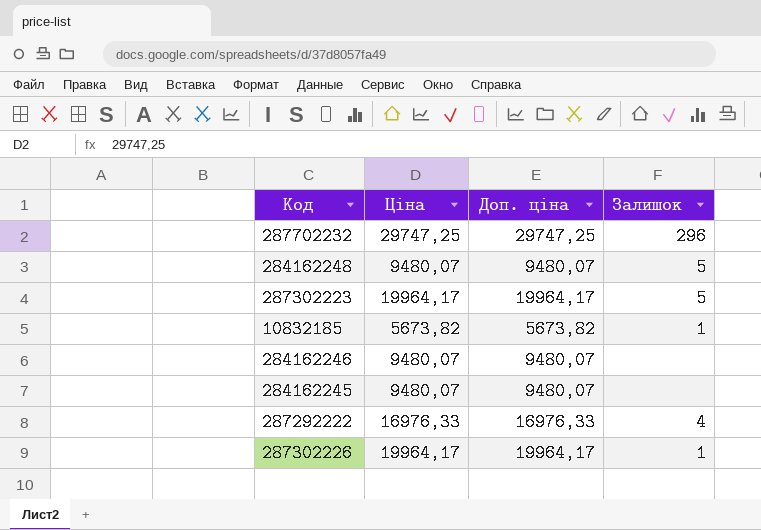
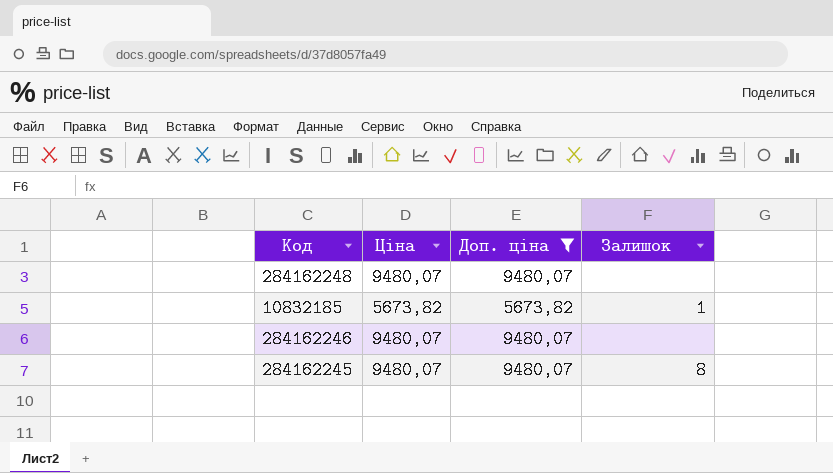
filter: none -> Доп. ціна <= 9480,07
284162248 | Залишок: 5 -> none
284162245 | Залишок: none -> 8

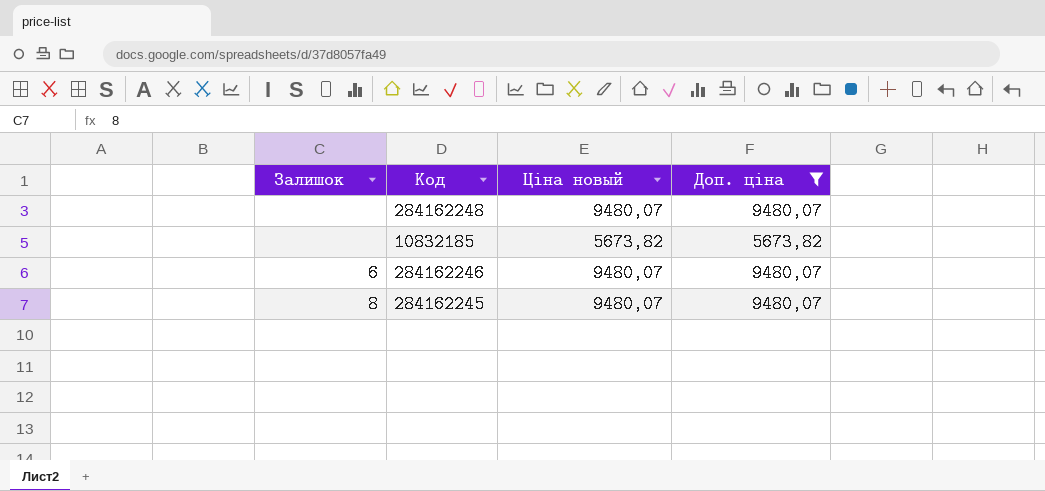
column Залишок | position: 4 -> 1
column name: Ціна -> Ціна новый
10832185 | Залишок: 1 -> none
284162246 | Залишок: none -> 6

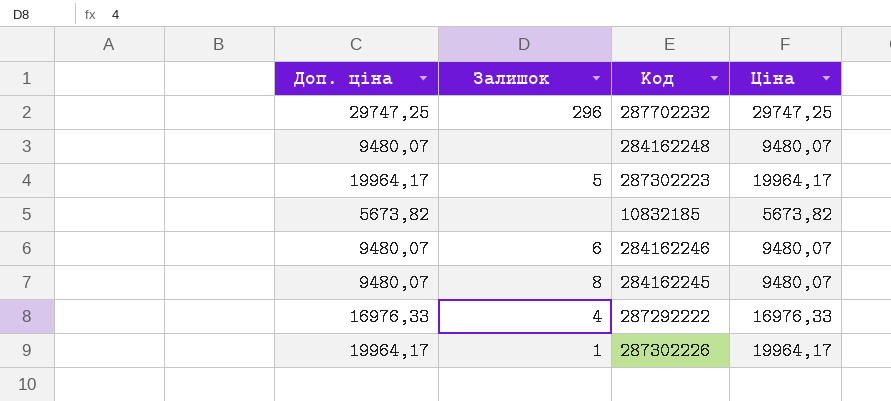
filter: Доп. ціна <= 9480,07 -> none
column Доп. ціна | position: 4 -> 1
column name: Ціна новый -> Ціна

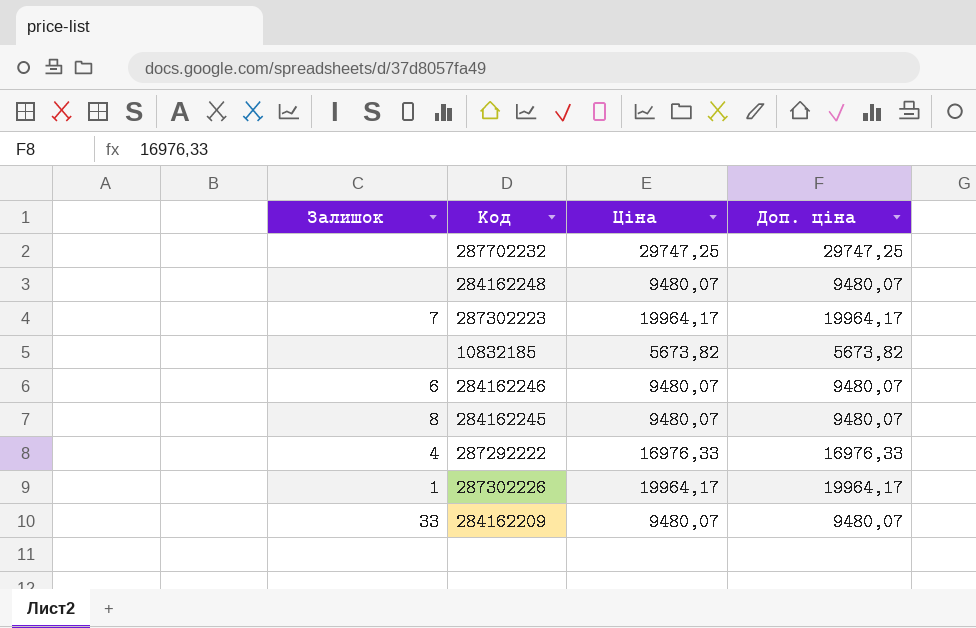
column Доп. ціна | position: 1 -> 4
287702232 | Залишок: 296 -> none
287302223 | Залишок: 5 -> 7
row 284162209: none -> 33 | 9480,07 | 9480,07

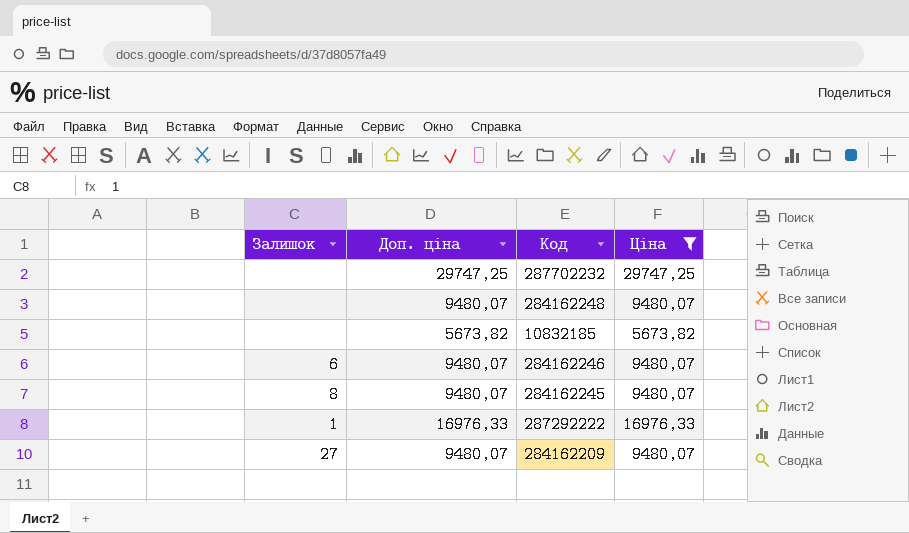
filter: none -> Ціна != 19964,17
column Доп. ціна | position: 4 -> 2
287292222 | Залишок: 4 -> 1
284162209 | Залишок: 33 -> 27

